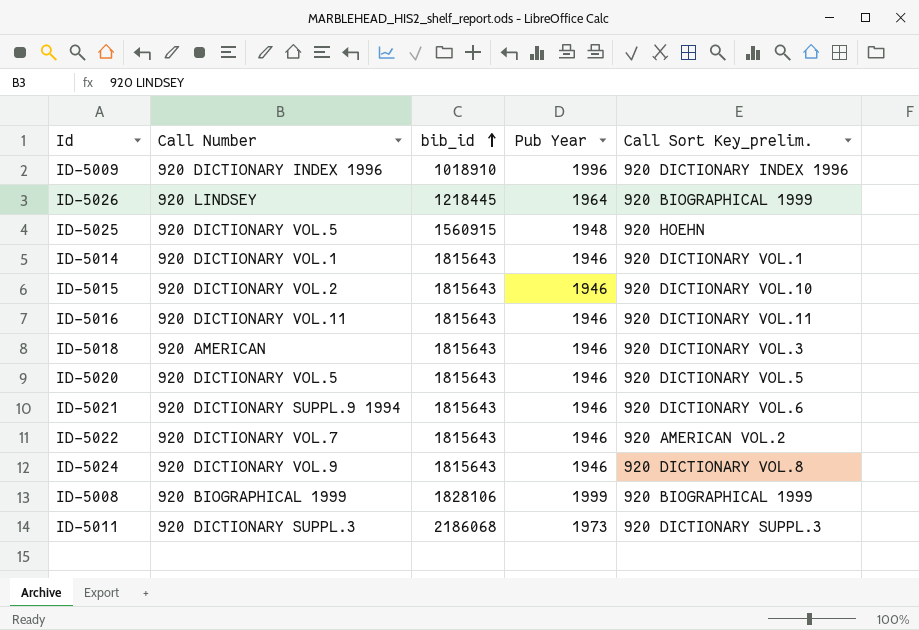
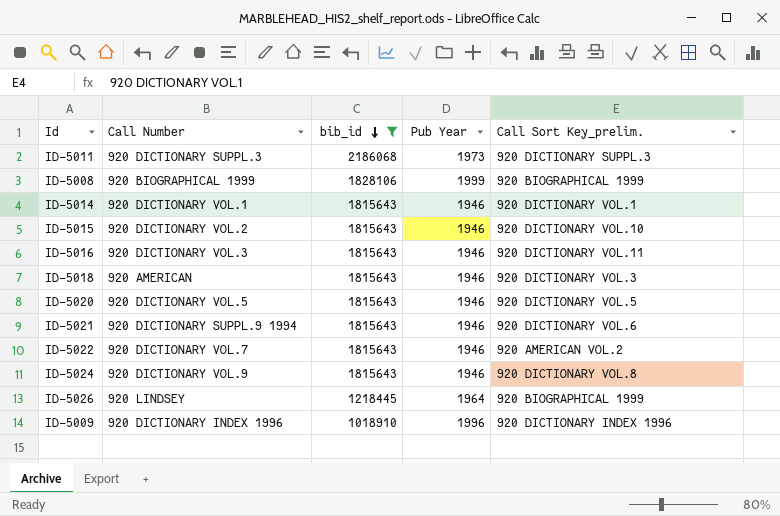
filter: none -> bib_id != 1560915
row order: bib_id ascending -> bib_id descending
ID-5016 | Call Number: 920 DICTIONARY VOL.11 -> 920 DICTIONARY VOL.3

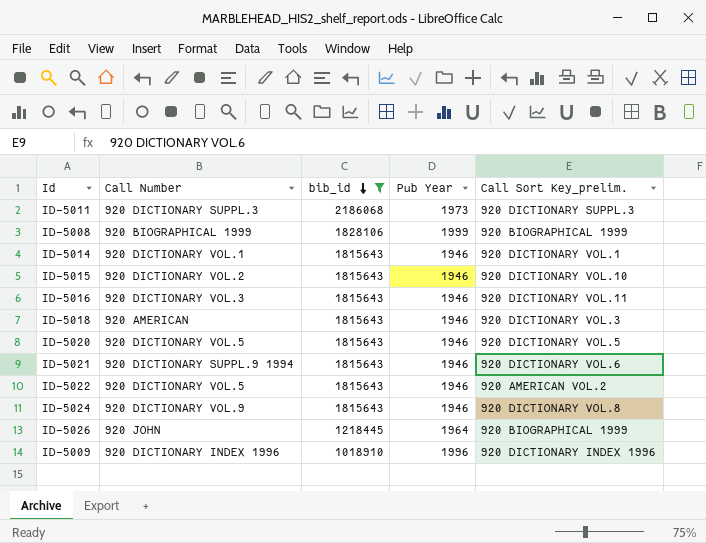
ID-5022 | Call Number: 920 DICTIONARY VOL.7 -> 920 DICTIONARY VOL.5
ID-5026 | Call Number: 920 LINDSEY -> 920 JOHN

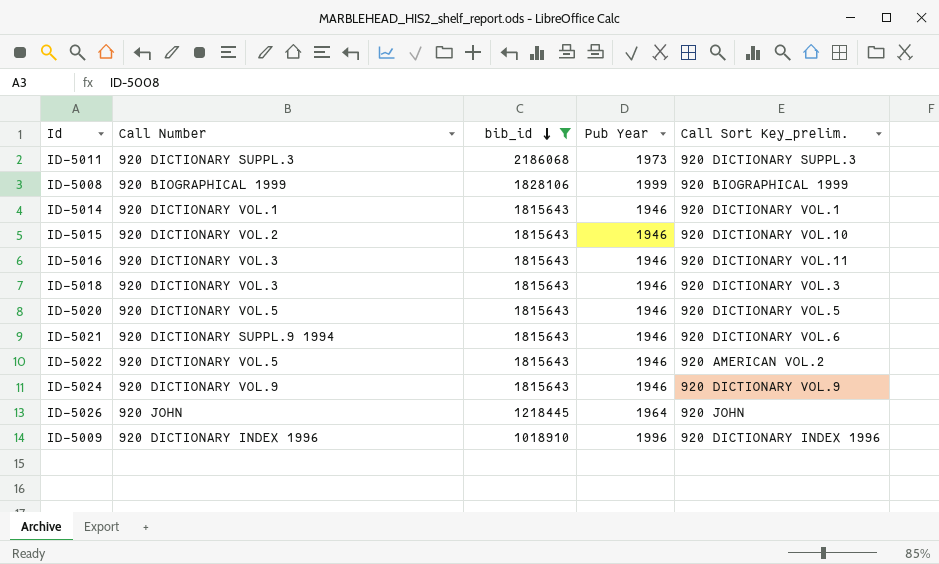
ID-5018 | Call Number: 920 AMERICAN -> 920 DICTIONARY VOL.3
ID-5024 | Call Sort Key_prelim.: 920 DICTIONARY VOL.8 -> 920 DICTIONARY VOL.9
ID-5026 | Call Sort Key_prelim.: 920 BIOGRAPHICAL 1999 -> 920 JOHN

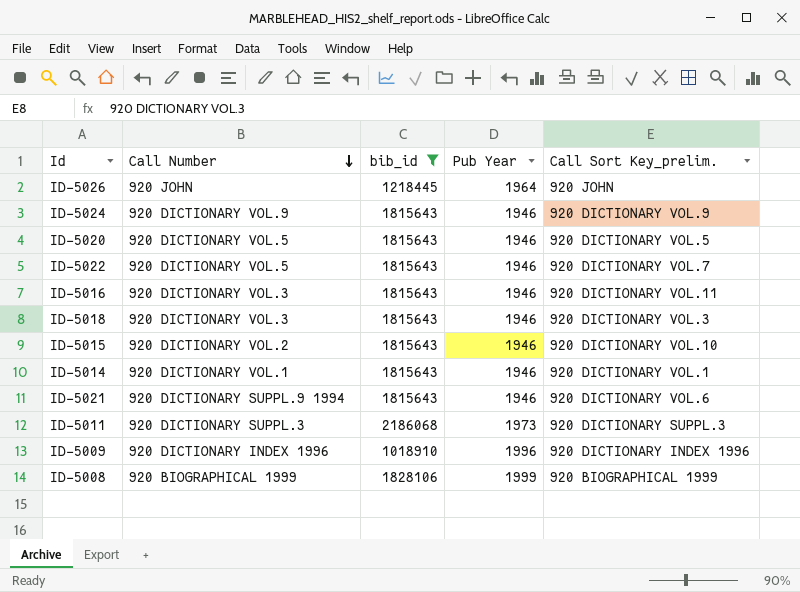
row order: bib_id descending -> Call Number descending
ID-5022 | Call Sort Key_prelim.: 920 AMERICAN VOL.2 -> 920 DICTIONARY VOL.7

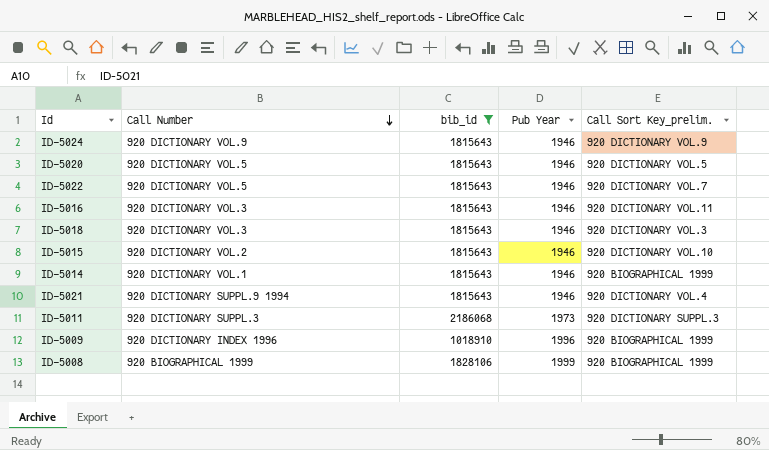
row ID-5026: 920 JOHN | 1218445 | 1964 | 920 JOHN -> none
ID-5014 | Call Sort Key_prelim.: 920 DICTIONARY VOL.1 -> 920 BIOGRAPHICAL 1999
ID-5021 | Call Sort Key_prelim.: 920 DICTIONARY VOL.6 -> 920 DICTIONARY VOL.4
ID-5009 | Call Sort Key_prelim.: 920 DICTIONARY INDEX 1996 -> 920 BIOGRAPHICAL 1999

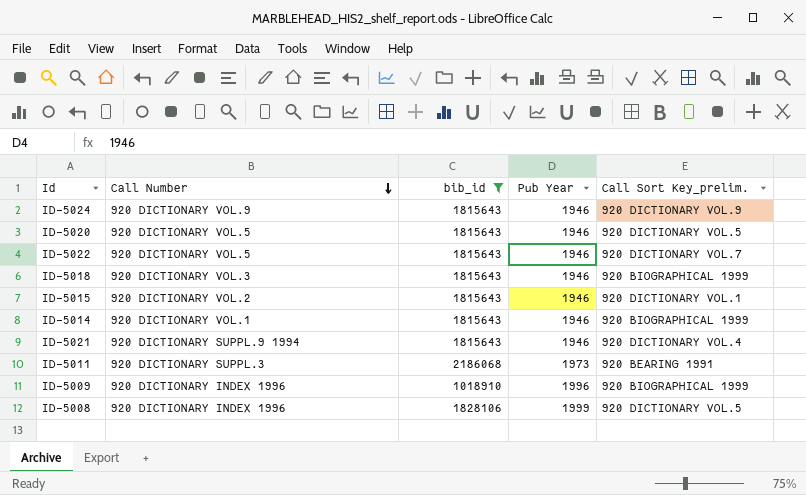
row ID-5016: 920 DICTIONARY VOL.3 | 1815643 | 1946 | 920 DICTIONARY VOL.11 -> none
ID-5018 | Call Sort Key_prelim.: 920 DICTIONARY VOL.3 -> 920 BIOGRAPHICAL 1999
ID-5015 | Call Sort Key_prelim.: 920 DICTIONARY VOL.10 -> 920 DICTIONARY VOL.1
ID-5011 | Call Sort Key_prelim.: 920 DICTIONARY SUPPL.3 -> 920 BEARING 1991
ID-5008 | Call Number: 920 BIOGRAPHICAL 1999 -> 920 DICTIONARY INDEX 1996
ID-5008 | Call Sort Key_prelim.: 920 BIOGRAPHICAL 1999 -> 920 DICTIONARY VOL.5

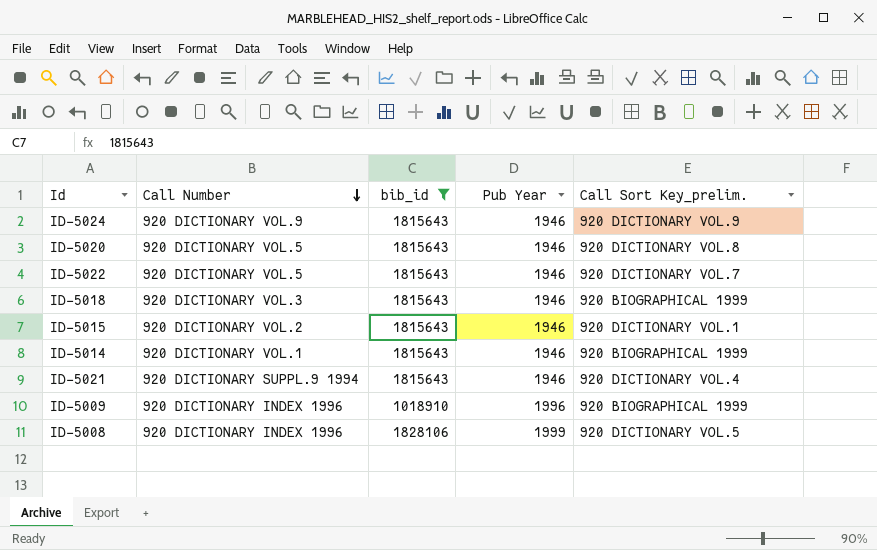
row ID-5011: 920 DICTIONARY SUPPL.3 | 2186068 | 1973 | 920 BEARING 1991 -> none
ID-5020 | Call Sort Key_prelim.: 920 DICTIONARY VOL.5 -> 920 DICTIONARY VOL.8

